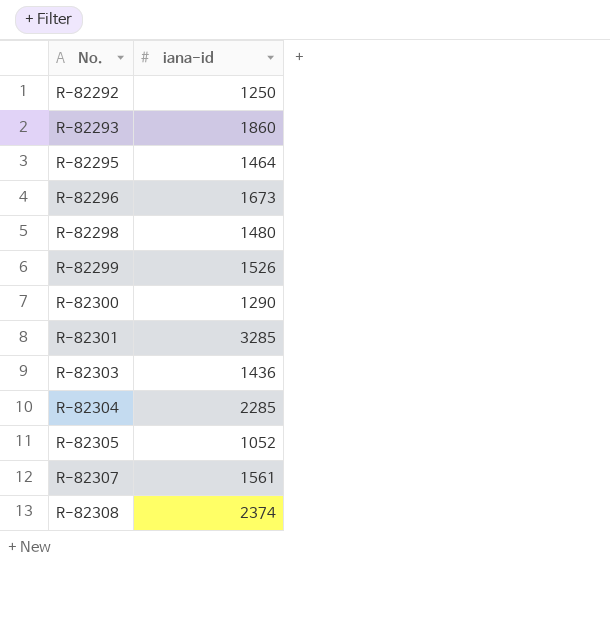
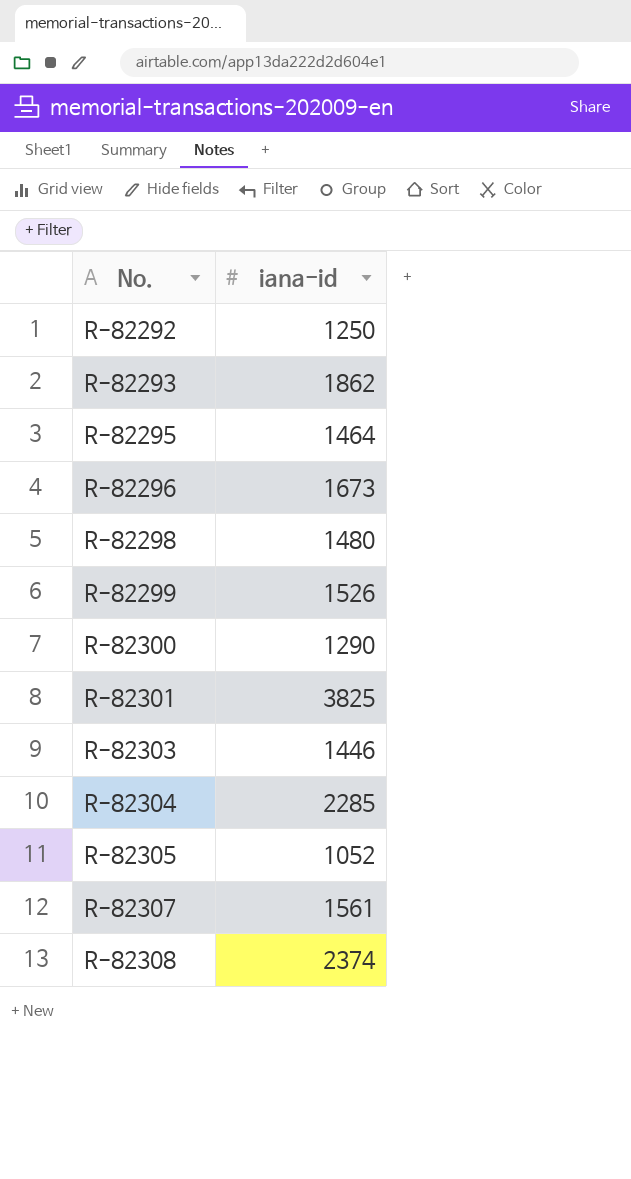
R-82293 | iana-id: 1860 -> 1862
R-82301 | iana-id: 3285 -> 3825
R-82303 | iana-id: 1436 -> 1446

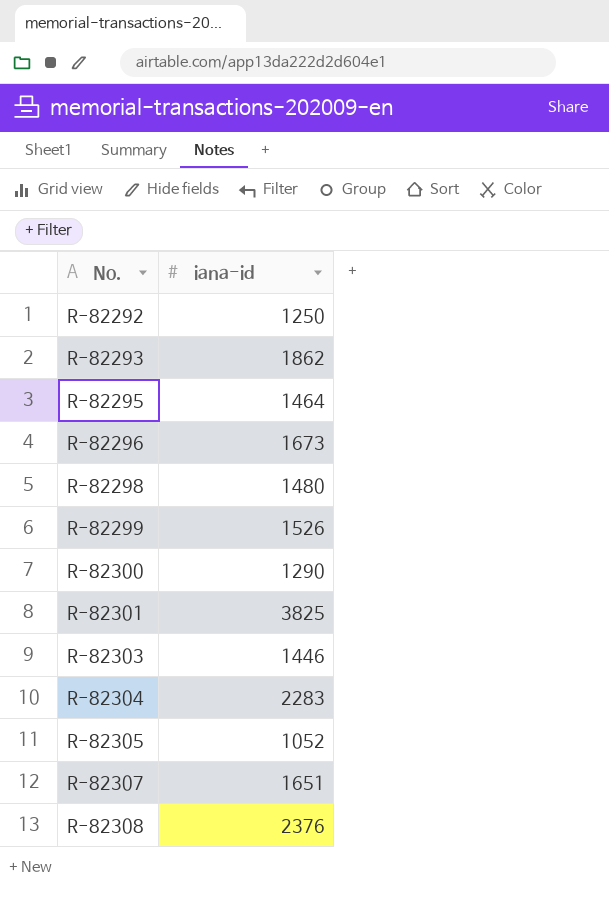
R-82304 | iana-id: 2285 -> 2283
R-82307 | iana-id: 1561 -> 1651
R-82308 | iana-id: 2374 -> 2376

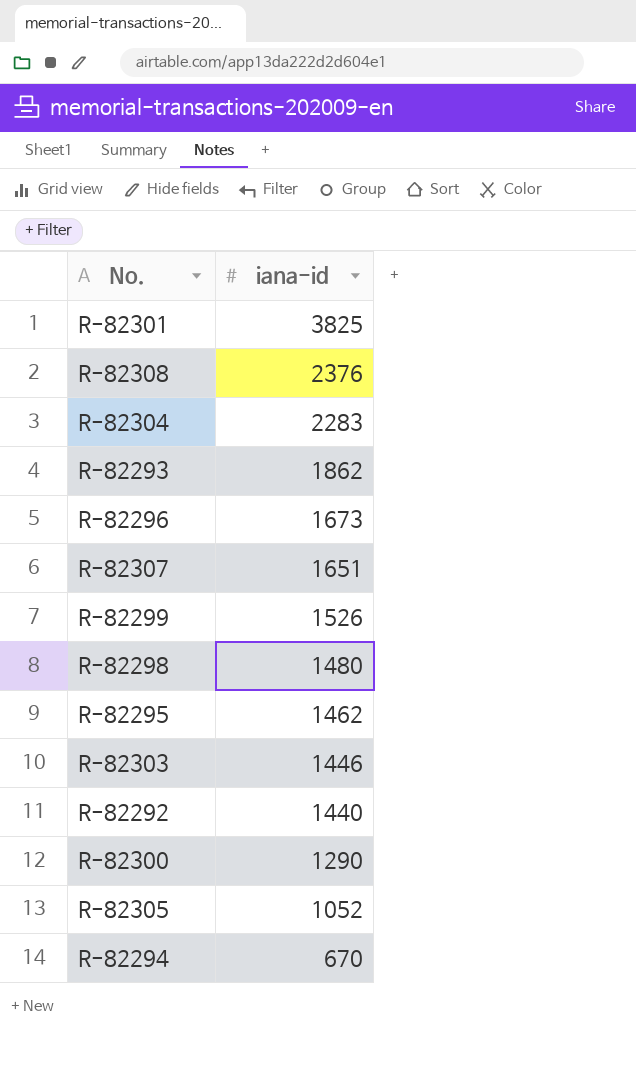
row order: No. ascending -> iana-id descending
R-82295 | iana-id: 1464 -> 1462
R-82292 | iana-id: 1250 -> 1440
row R-82294: none -> 670

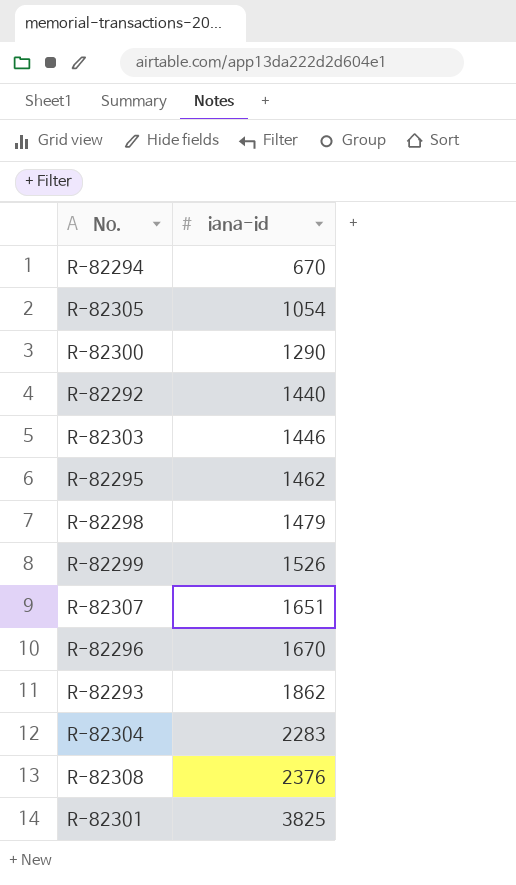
row order: iana-id descending -> iana-id ascending
R-82305 | iana-id: 1052 -> 1054
R-82298 | iana-id: 1480 -> 1479
R-82296 | iana-id: 1673 -> 1670

